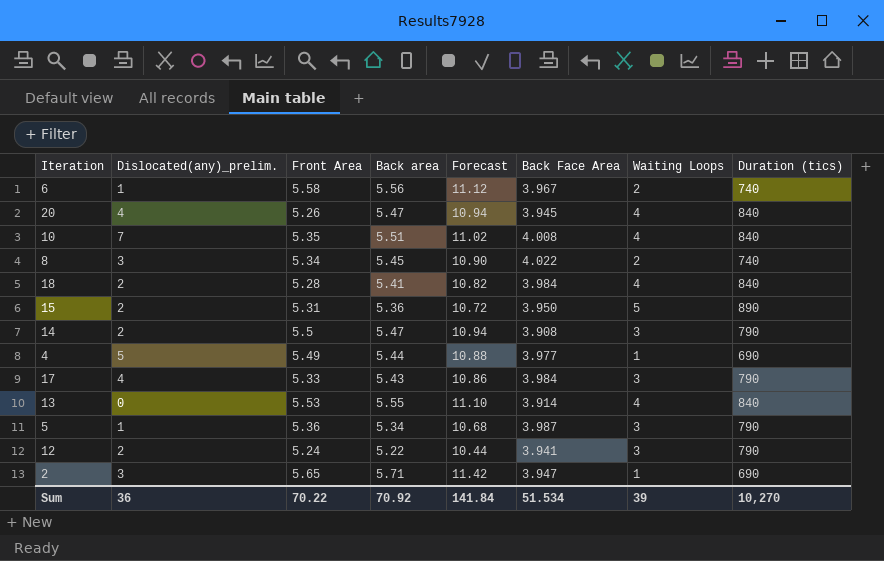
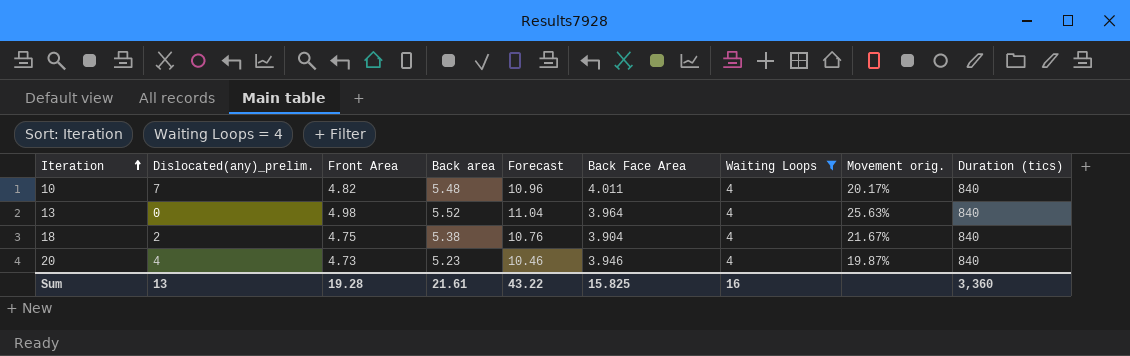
filter: none -> Waiting Loops = 4
row order: none -> Iteration ascending
column Movement orig. | formula: none -> ([Front Area] - [Back Face Area]) / [Back Face Area]
10 | Front Area: 5.35 -> 4.82
10 | Back area: 5.51 -> 5.48
10 | Forecast: 11.02 -> 10.96
10 | Back Face Area: 4.008 -> 4.011
13 | Front Area: 5.53 -> 4.98
13 | Back area: 5.55 -> 5.52
13 | Forecast: 11.10 -> 11.04
13 | Back Face Area: 3.914 -> 3.964
18 | Front Area: 5.28 -> 4.75
18 | Back area: 5.41 -> 5.38
18 | Forecast: 10.82 -> 10.76
18 | Back Face Area: 3.984 -> 3.904
20 | Front Area: 5.26 -> 4.73
20 | Back area: 5.47 -> 5.23
20 | Forecast: 10.94 -> 10.46
20 | Back Face Area: 3.945 -> 3.946
Sum | Dislocated(any)_prelim.: 36 -> 13
Sum | Front Area: 70.22 -> 19.28
Sum | Back area: 70.92 -> 21.61
Sum | Forecast: 141.84 -> 43.22
Sum | Back Face Area: 51.534 -> 15.825
Sum | Waiting Loops: 39 -> 16
Sum | Duration (tics): 10,270 -> 3,360

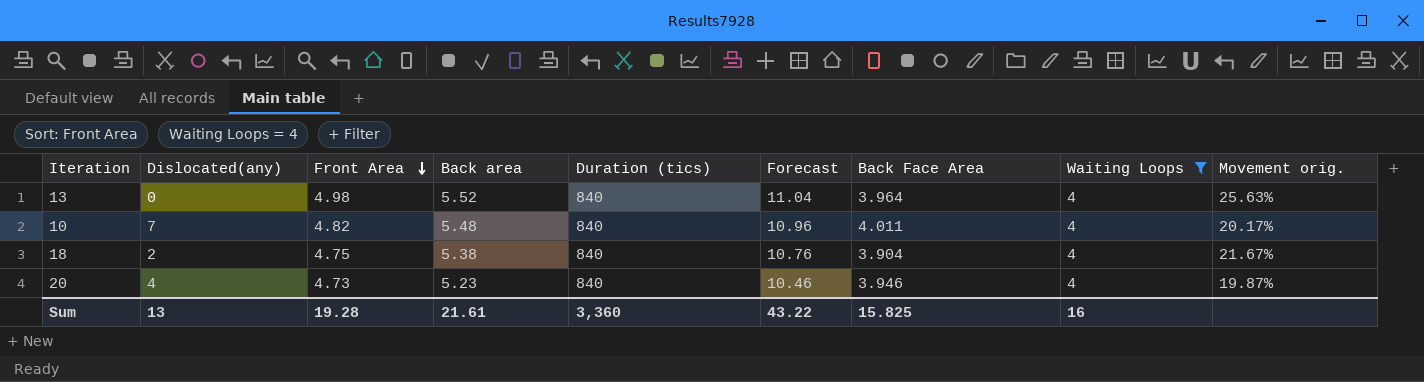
row order: Iteration ascending -> Front Area descending
column name: Dislocated(any)_prelim. -> Dislocated(any)
column Duration (tics) | position: 9 -> 5

